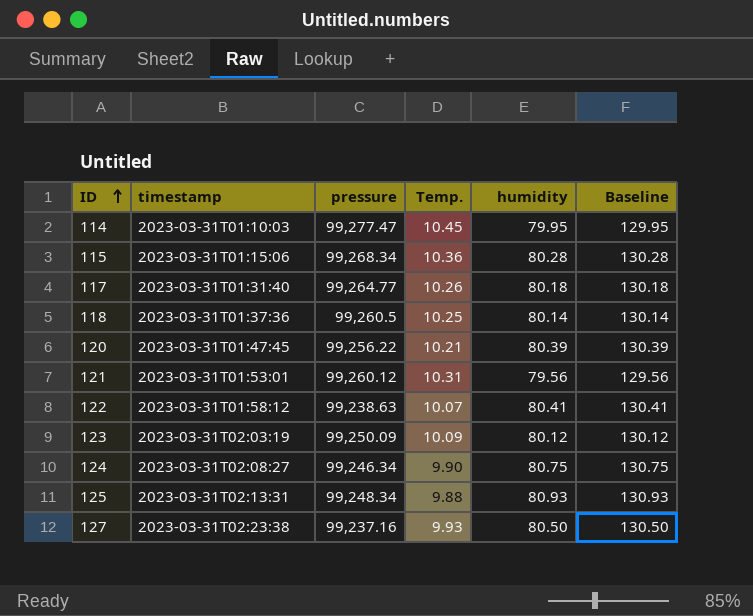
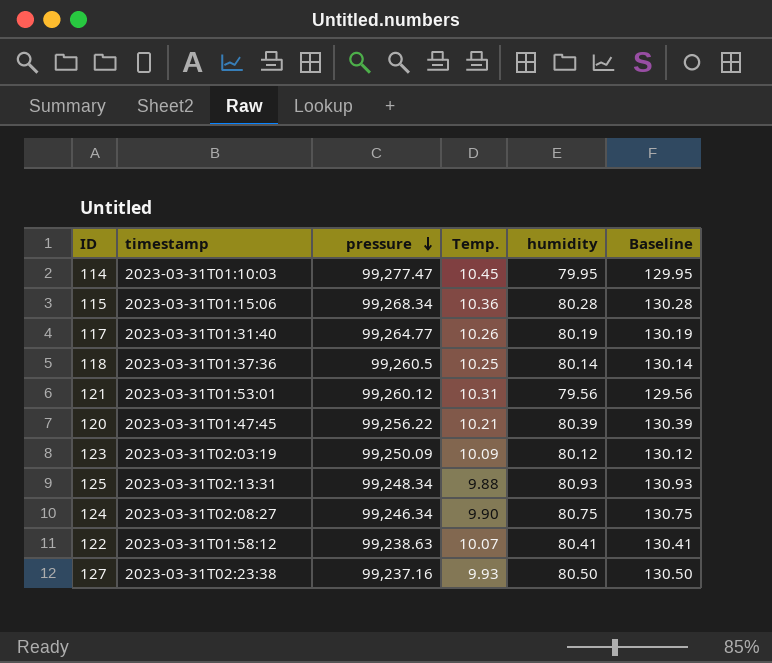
row order: ID ascending -> pressure descending
117 | humidity: 80.18 -> 80.19
117 | Baseline: 130.18 -> 130.19

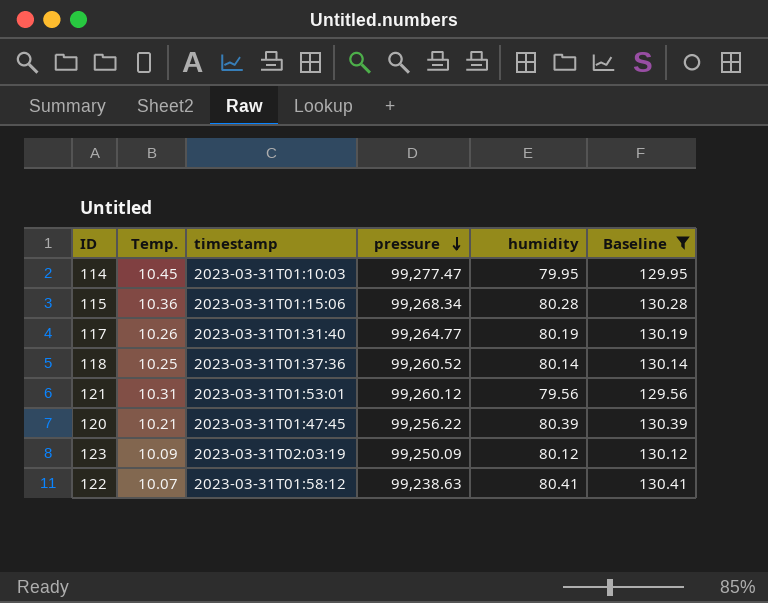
filter: none -> Baseline <= 130.41
column Temp. | position: 4 -> 2
118 | pressure: 99,260.5 -> 99,260.52

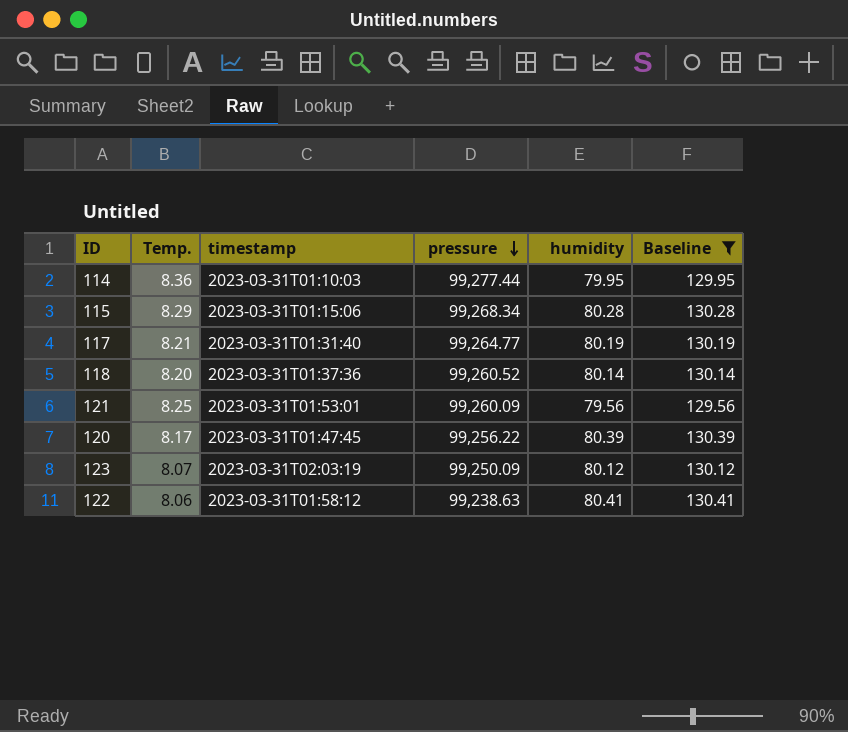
114 | Temp.: 10.45 -> 8.36
114 | pressure: 99,277.47 -> 99,277.44
115 | Temp.: 10.36 -> 8.29
117 | Temp.: 10.26 -> 8.21
118 | Temp.: 10.25 -> 8.20
121 | Temp.: 10.31 -> 8.25
121 | pressure: 99,260.12 -> 99,260.09
120 | Temp.: 10.21 -> 8.17
123 | Temp.: 10.09 -> 8.07
122 | Temp.: 10.07 -> 8.06

